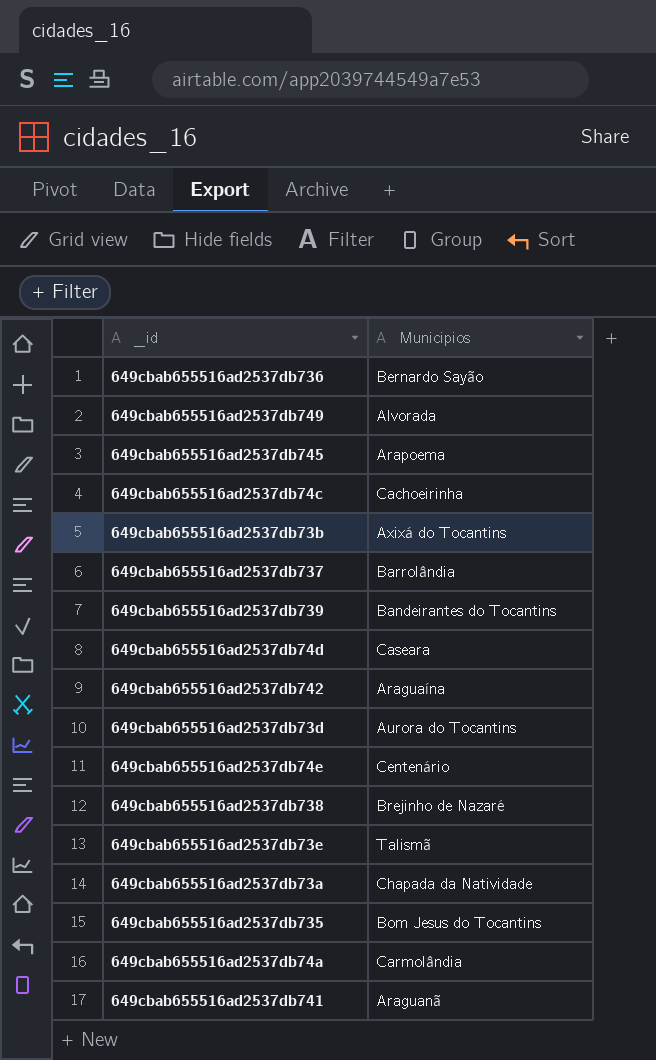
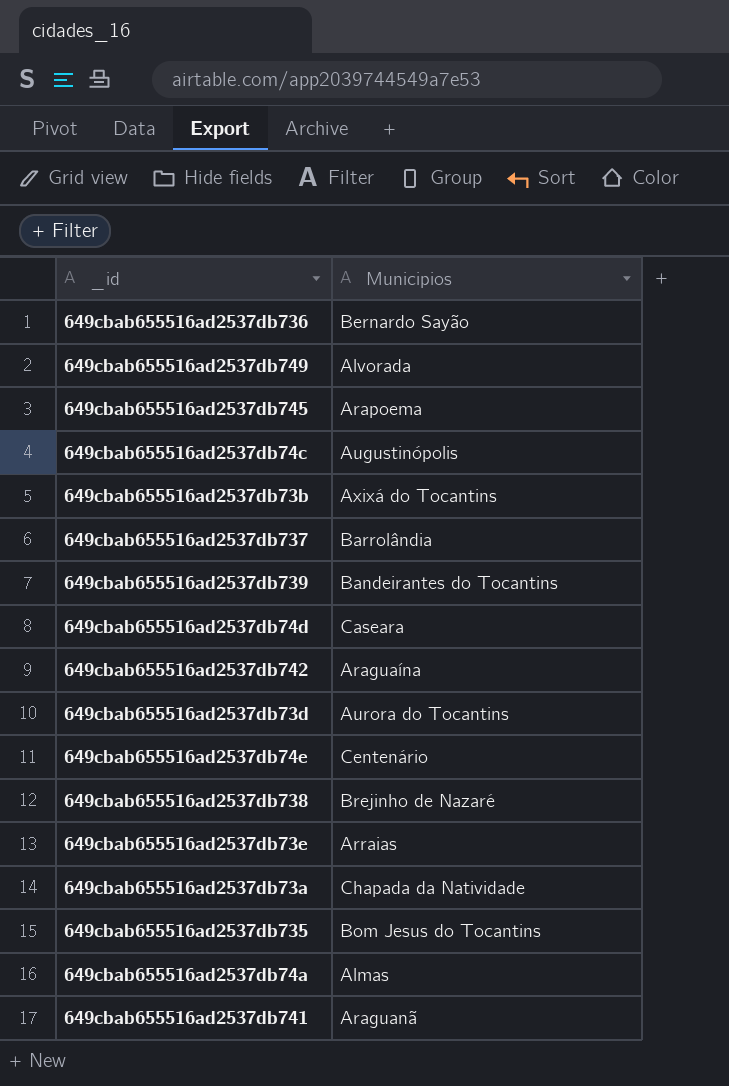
649cbab655516ad2537db74c | Municipios: Cachoeirinha -> Augustinópolis
649cbab655516ad2537db73e | Municipios: Talismã -> Arraias
649cbab655516ad2537db74a | Municipios: Carmolândia -> Almas

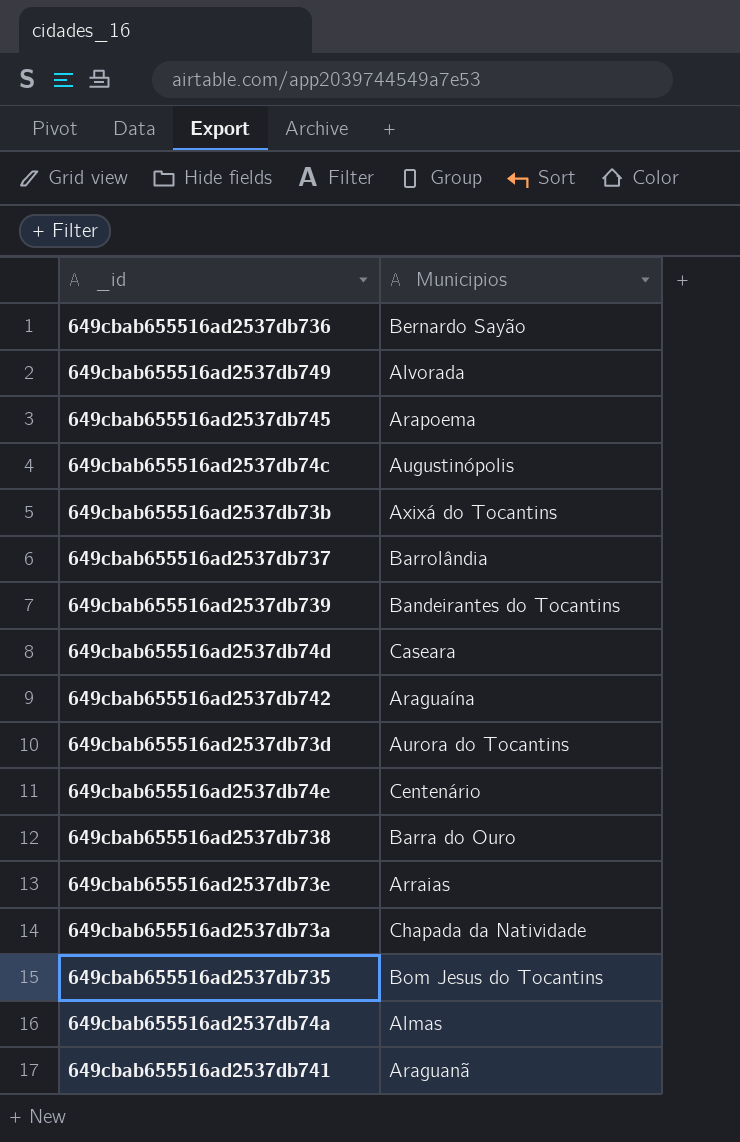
649cbab655516ad2537db738 | Municipios: Brejinho de Nazaré -> Barra do Ouro

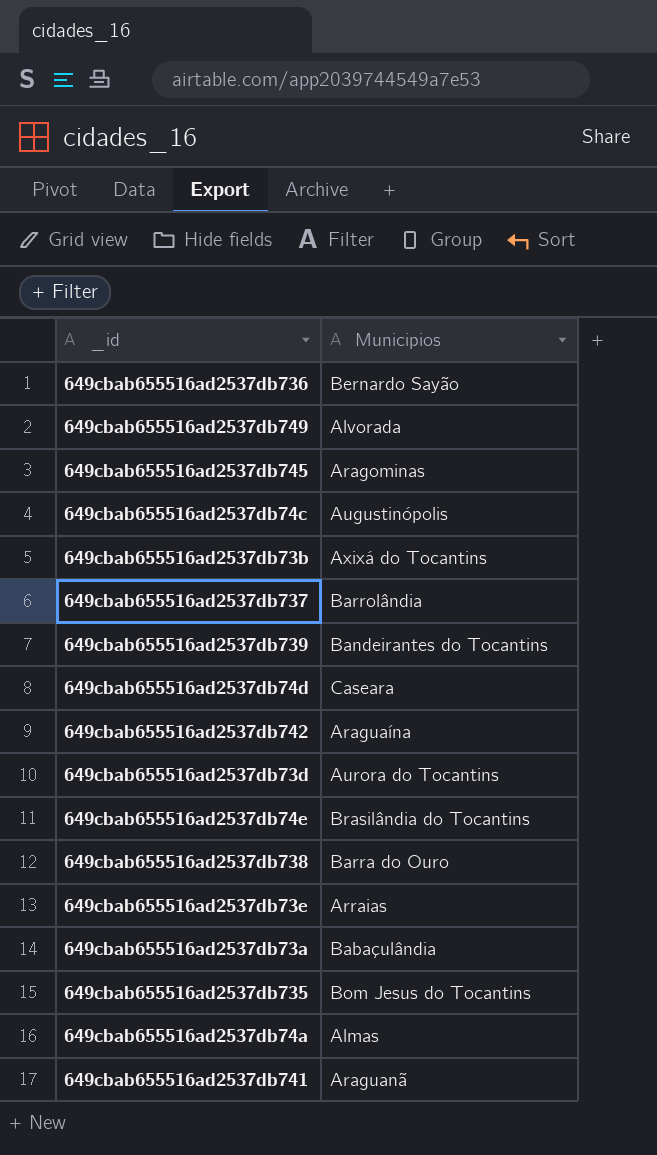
649cbab655516ad2537db745 | Municipios: Arapoema -> Aragominas
649cbab655516ad2537db74e | Municipios: Centenário -> Brasilândia do Tocantins
649cbab655516ad2537db73a | Municipios: Chapada da Natividade -> Babaçulândia

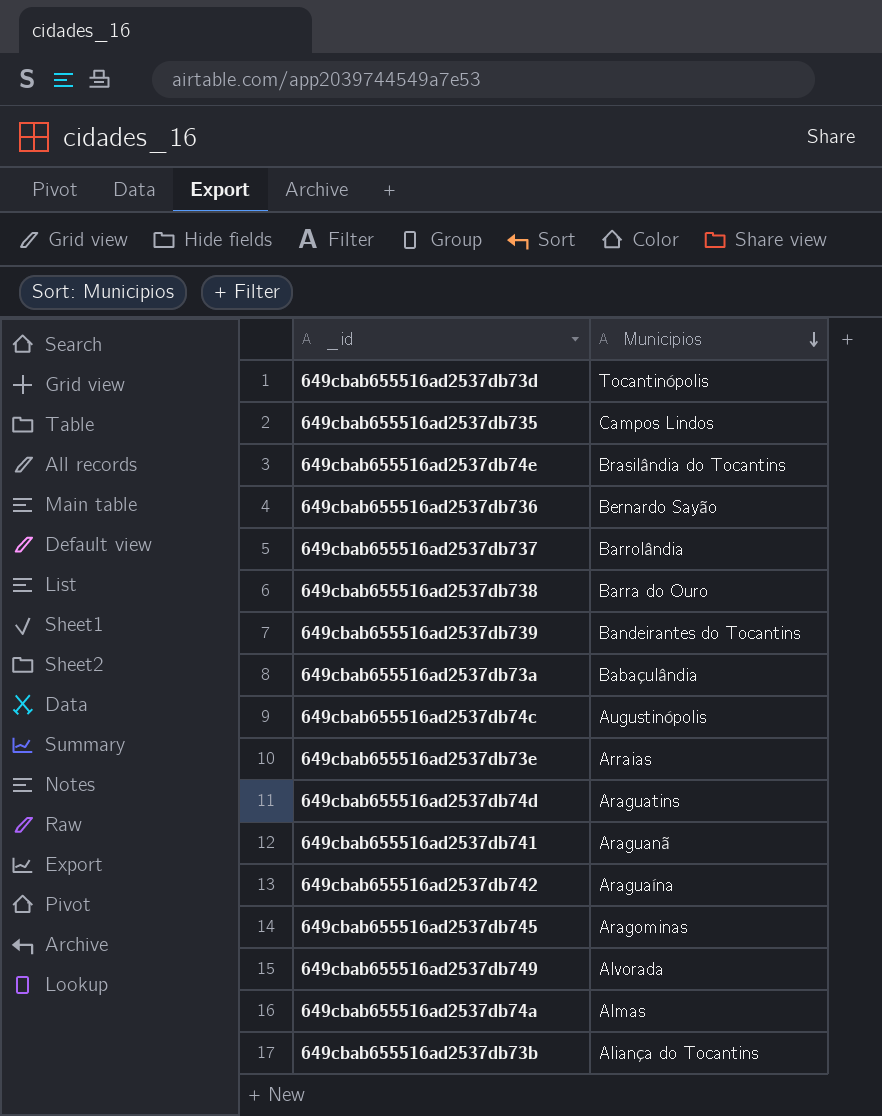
row order: none -> Municipios descending
649cbab655516ad2537db73d | Municipios: Aurora do Tocantins -> Tocantinópolis
649cbab655516ad2537db735 | Municipios: Bom Jesus do Tocantins -> Campos Lindos
649cbab655516ad2537db74d | Municipios: Caseara -> Araguatins
649cbab655516ad2537db73b | Municipios: Axixá do Tocantins -> Aliança do Tocantins

